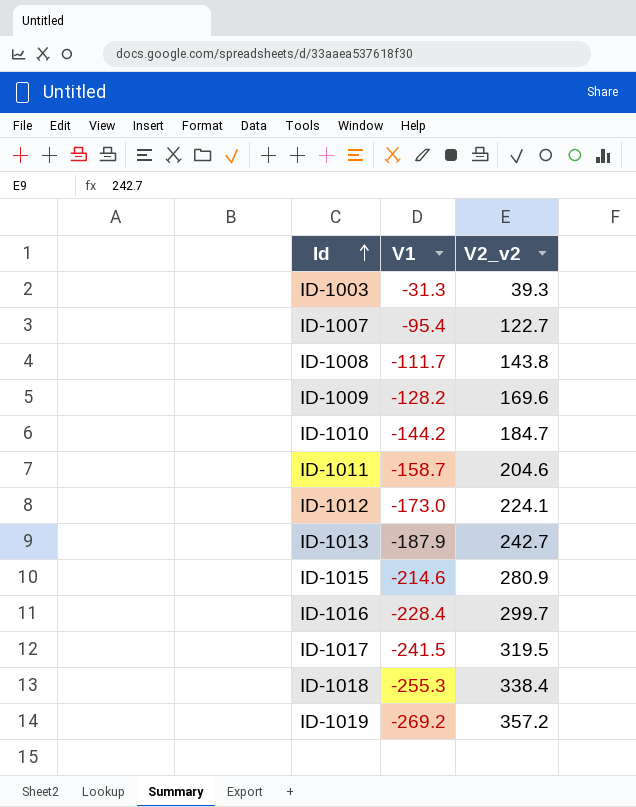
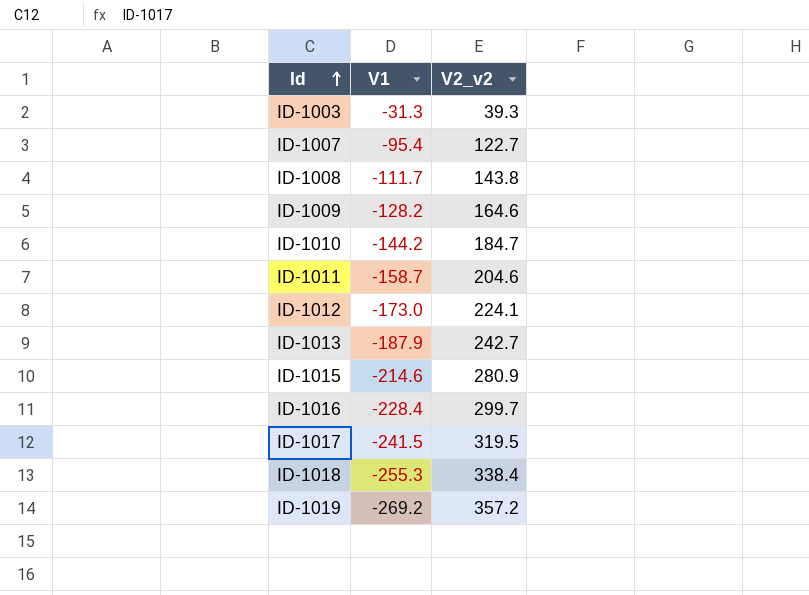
ID-1009 | V2_v2: 169.6 -> 164.6

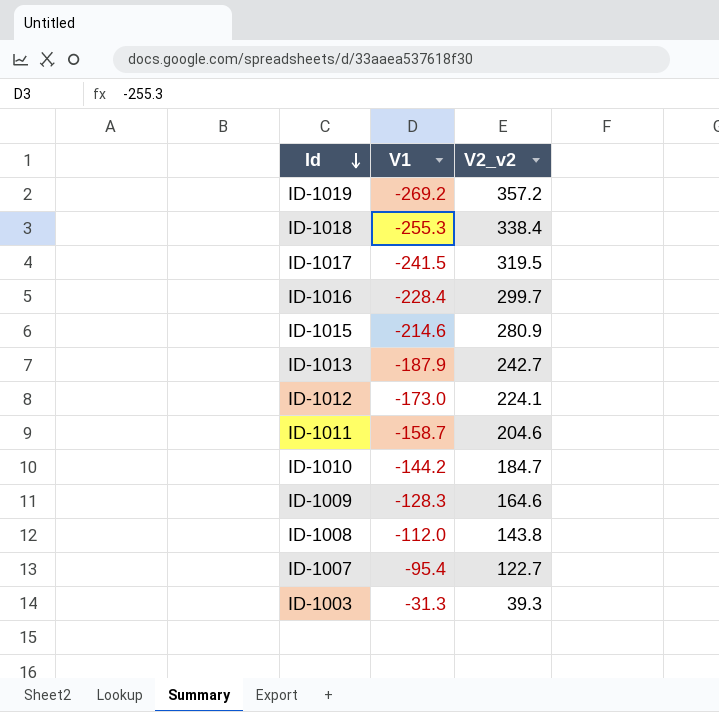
row order: Id ascending -> Id descending
ID-1009 | V1: -128.2 -> -128.3
ID-1008 | V1: -111.7 -> -112.0

